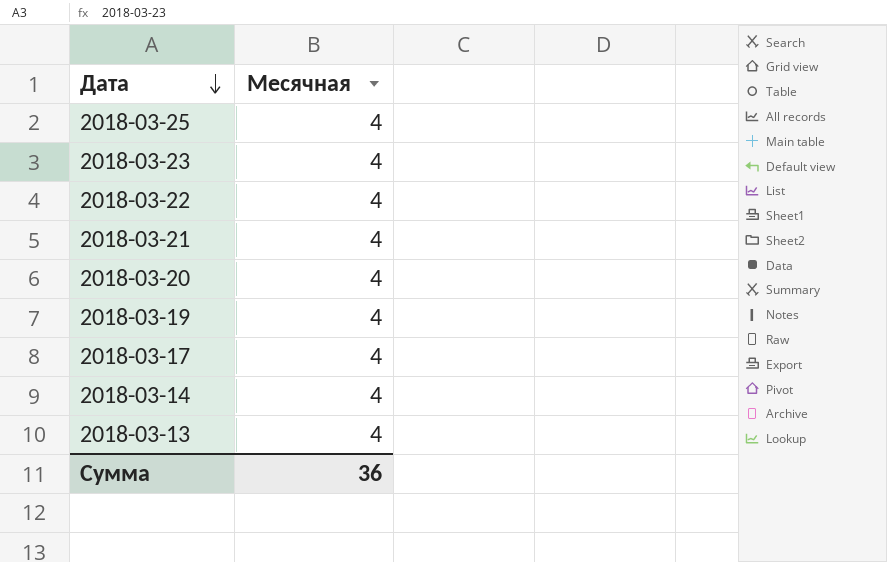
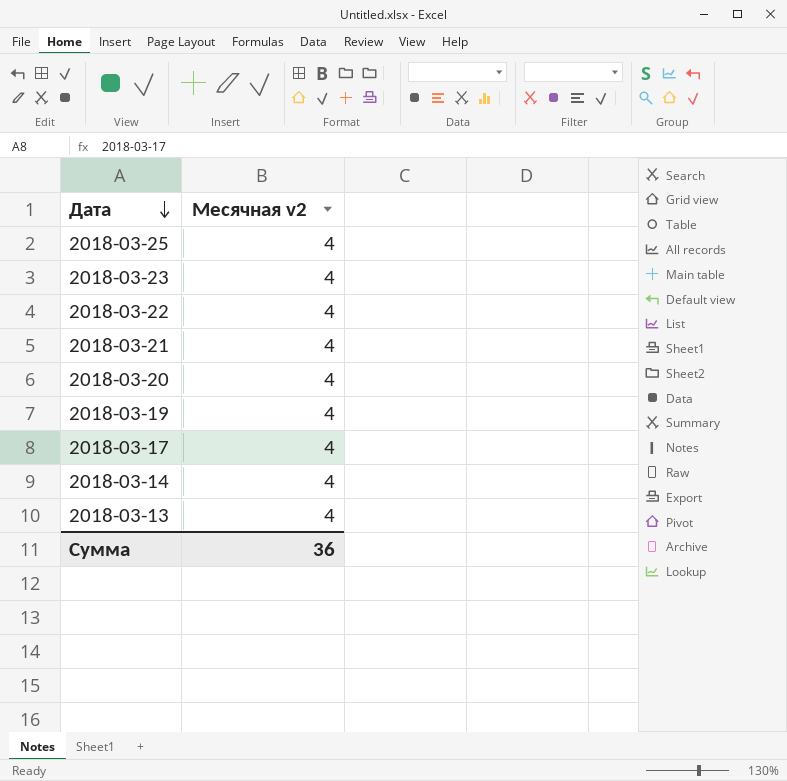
column name: Месячная -> Месячная v2

